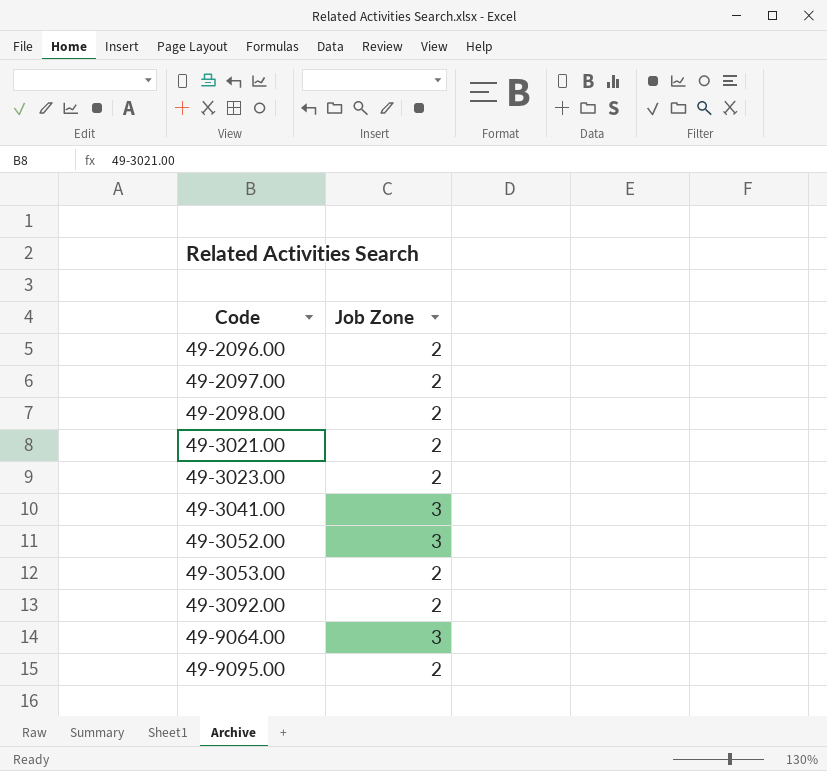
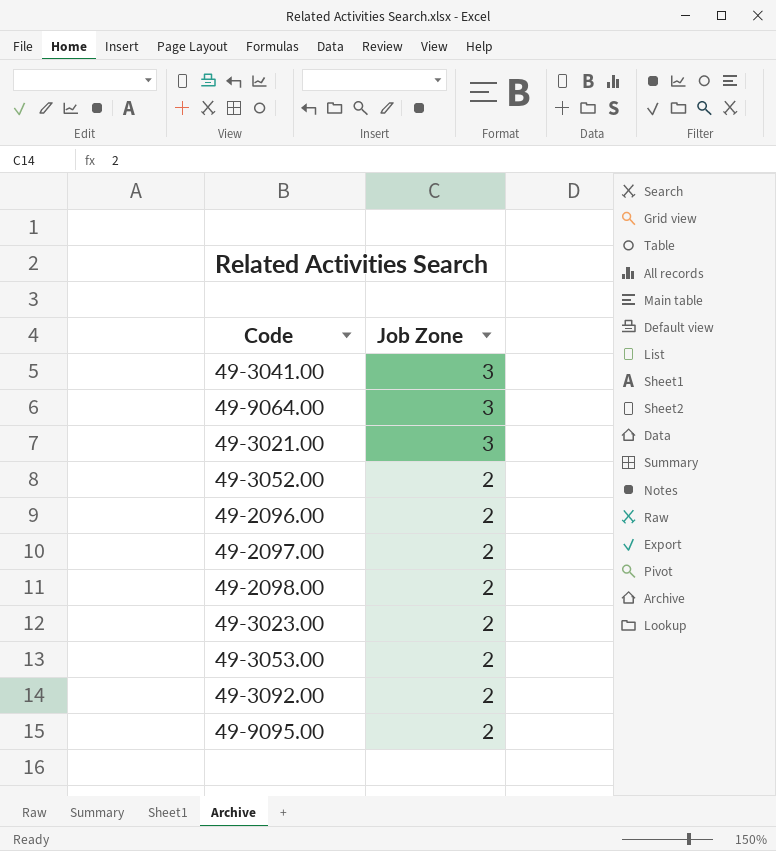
row order: Code ascending -> Job Zone descending
49-3021.00 | Job Zone: 2 -> 3
49-3052.00 | Job Zone: 3 -> 2

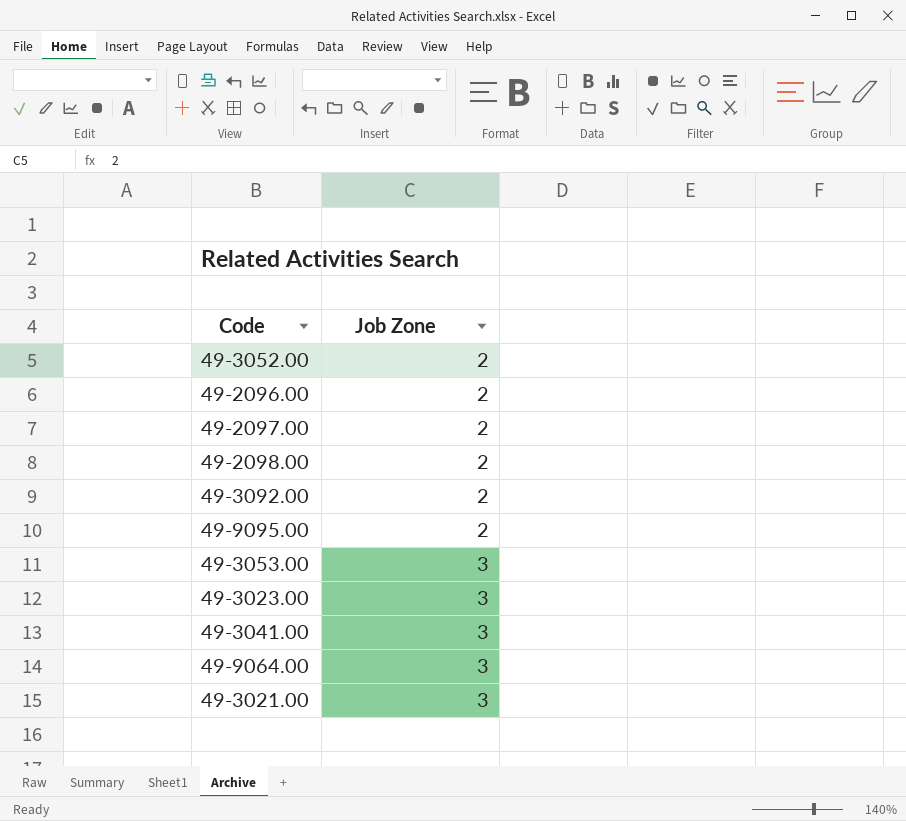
row order: Job Zone descending -> Job Zone ascending
49-3053.00 | Job Zone: 2 -> 3
49-3023.00 | Job Zone: 2 -> 3

